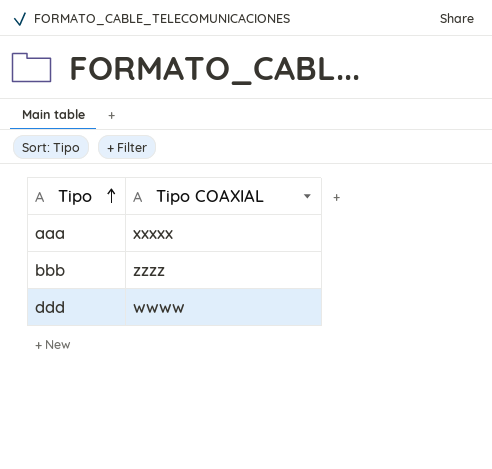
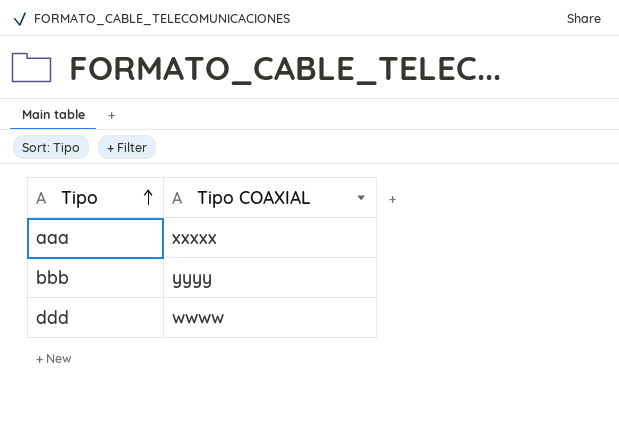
bbb | Tipo COAXIAL: zzzz -> yyyy

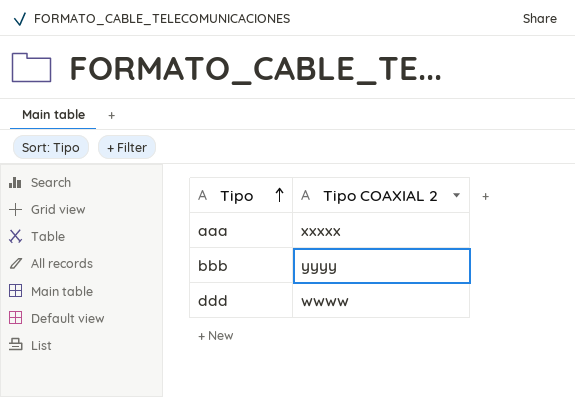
column name: Tipo COAXIAL -> Tipo COAXIAL 2

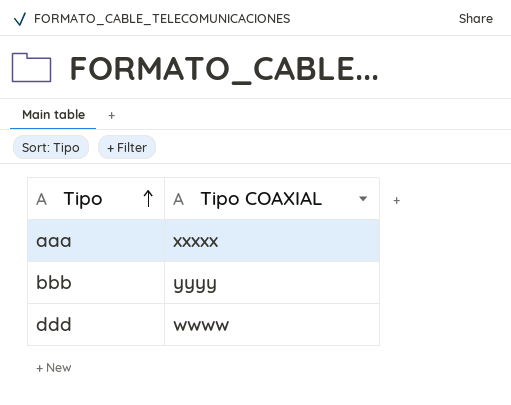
column name: Tipo COAXIAL 2 -> Tipo COAXIAL

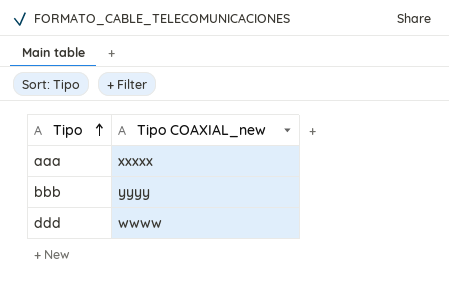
column name: Tipo COAXIAL -> Tipo COAXIAL_new

